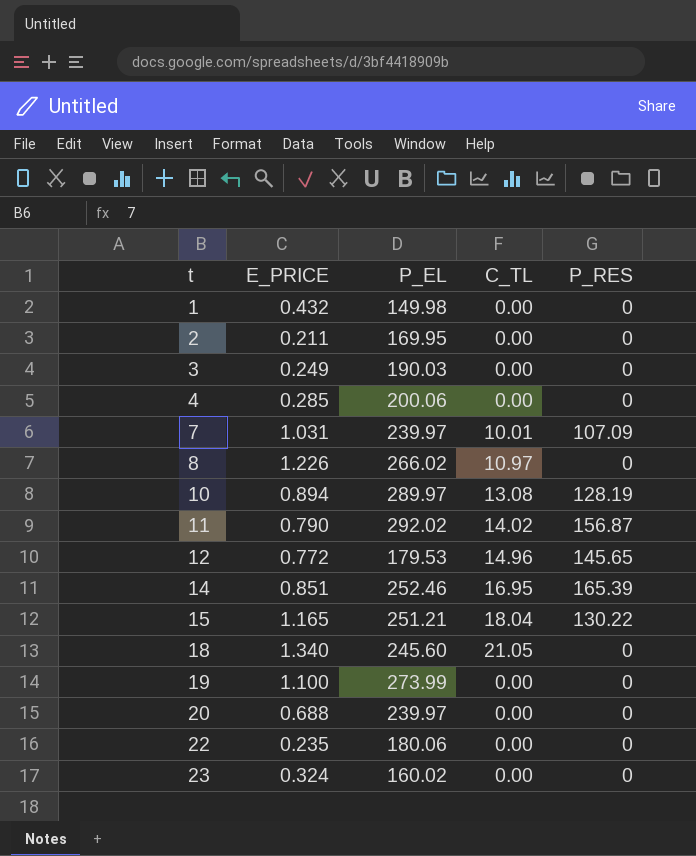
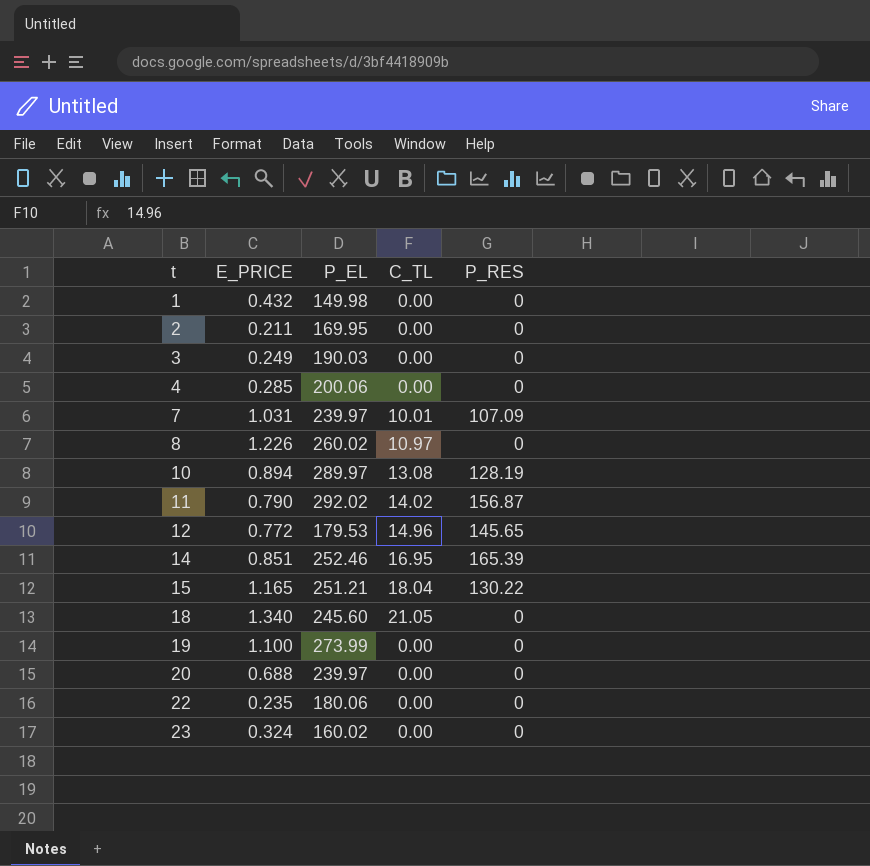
8 | P_EL: 266.02 -> 260.02

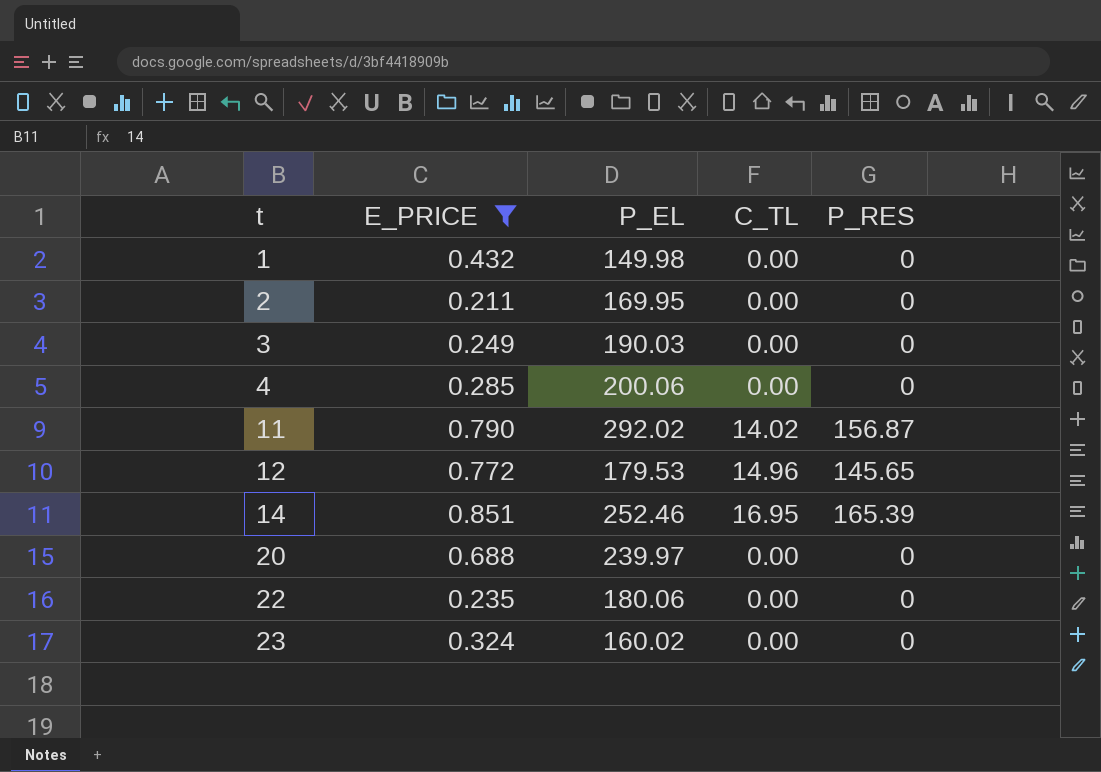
filter: none -> E_PRICE <= 0.851

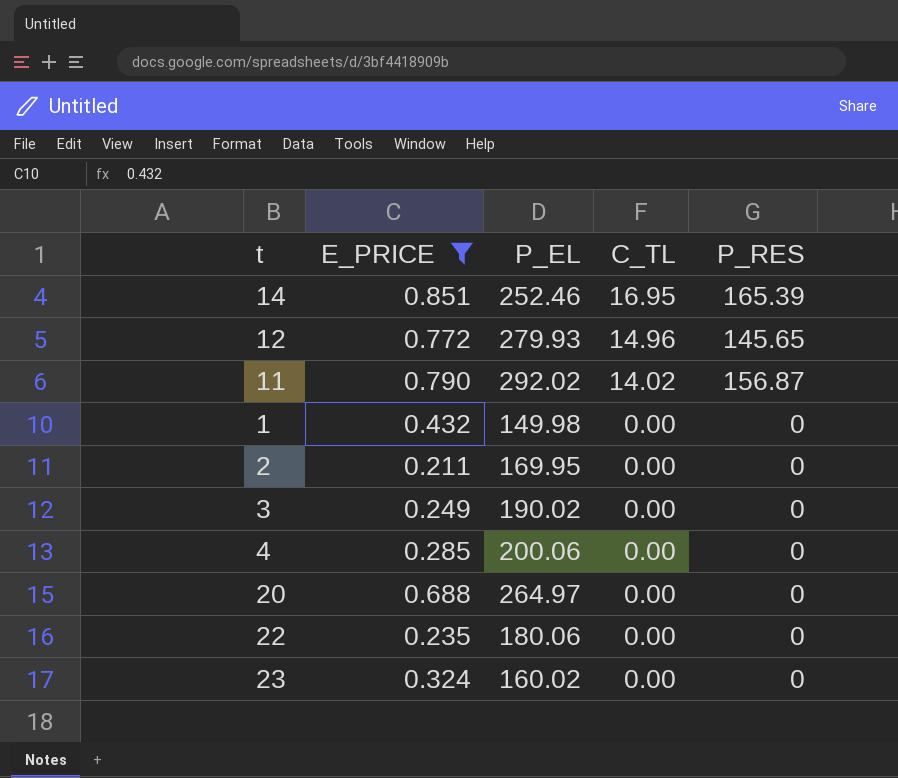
row order: t ascending -> C_TL descending
12 | P_EL: 179.53 -> 279.93
3 | P_EL: 190.03 -> 190.02
20 | P_EL: 239.97 -> 264.97

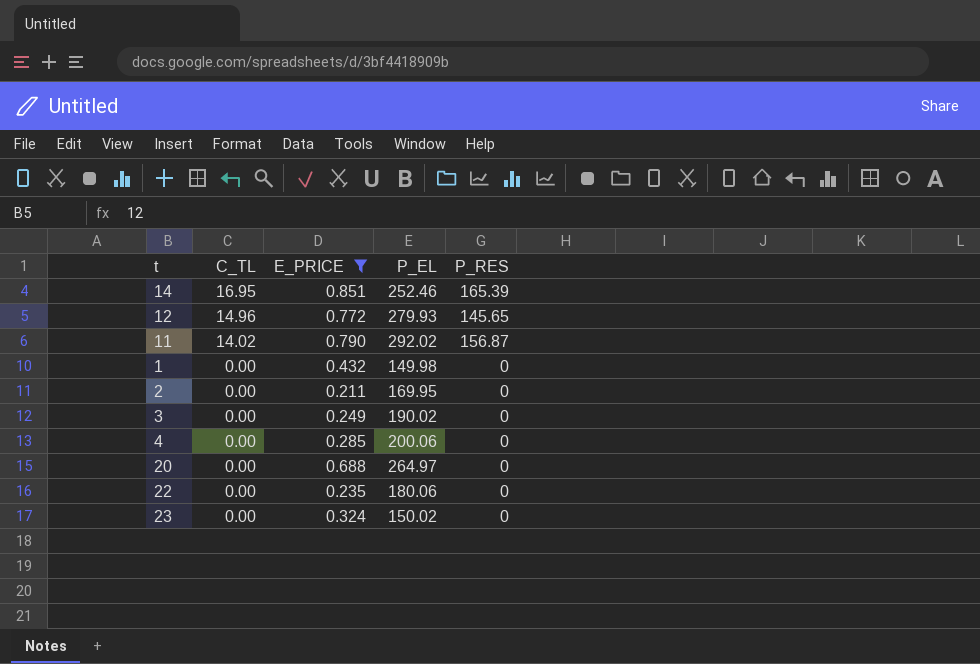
column C_TL | position: 4 -> 2
23 | P_EL: 160.02 -> 150.02

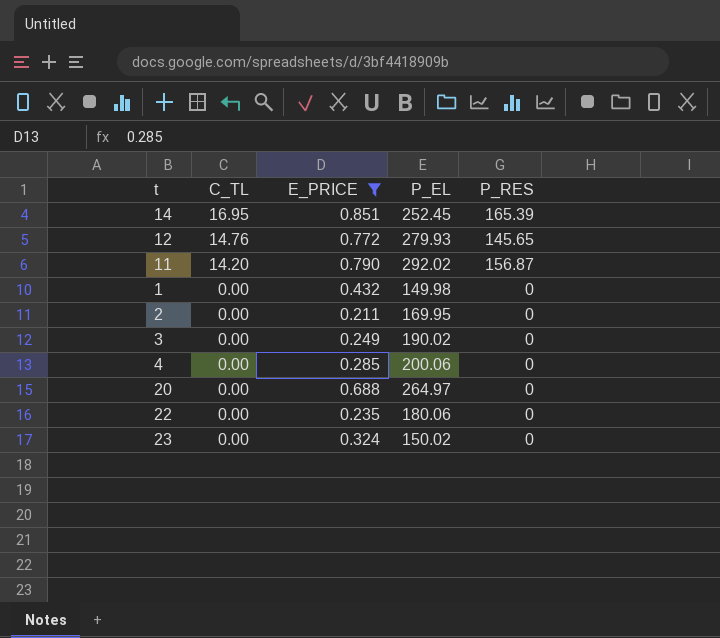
14 | P_EL: 252.46 -> 252.45
12 | C_TL: 14.96 -> 14.76
11 | C_TL: 14.02 -> 14.20

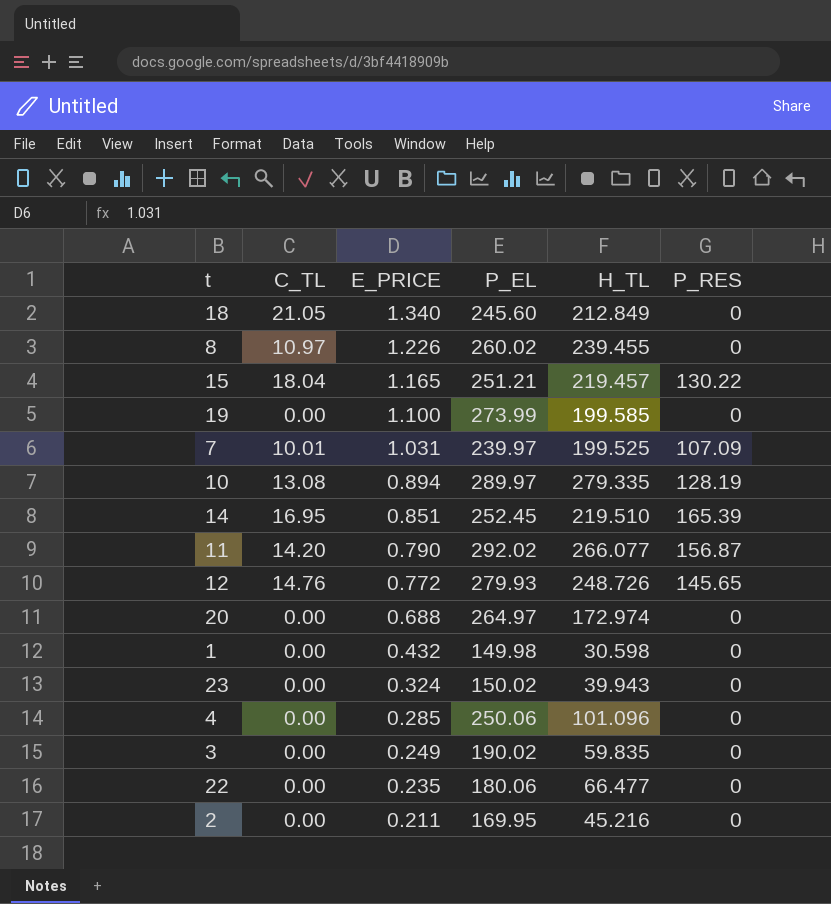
filter: E_PRICE <= 0.851 -> none
row order: C_TL descending -> E_PRICE descending
column H_TL | position: none -> 5
4 | P_EL: 200.06 -> 250.06

